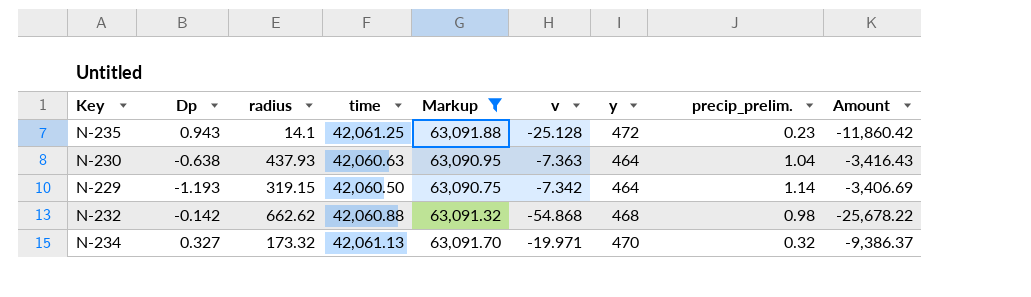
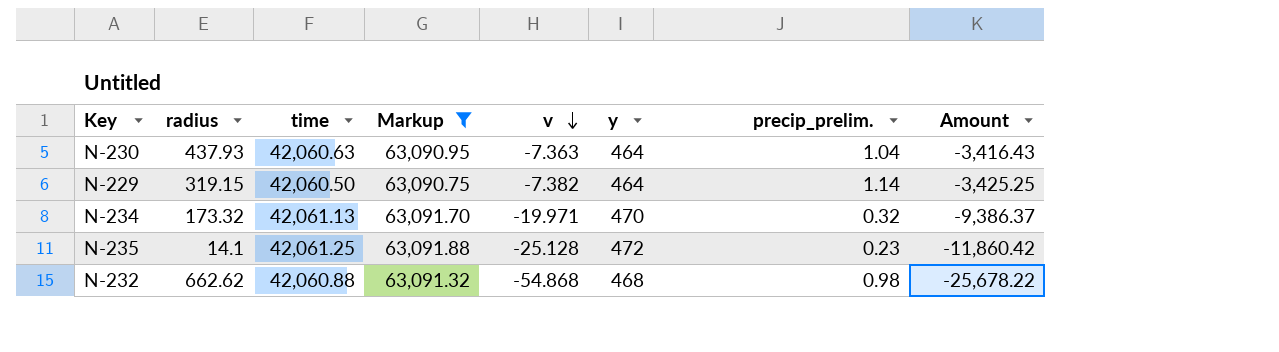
row order: none -> v descending
column Dp | position: 2 -> none
N-229 | v: -7.342 -> -7.382
N-229 | Amount: -3,406.69 -> -3,425.25

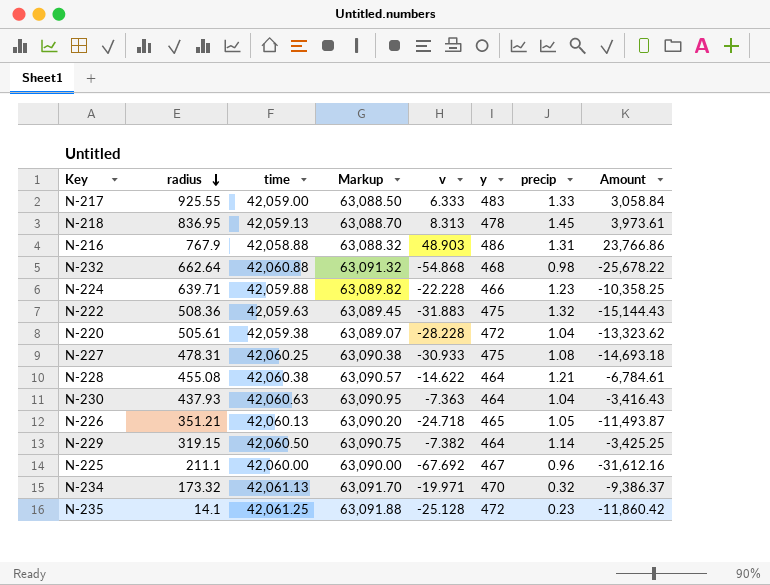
filter: Markup >= 63,090.75 -> none
row order: v descending -> radius descending
column name: precip_prelim. -> precip
N-232 | radius: 662.62 -> 662.64

